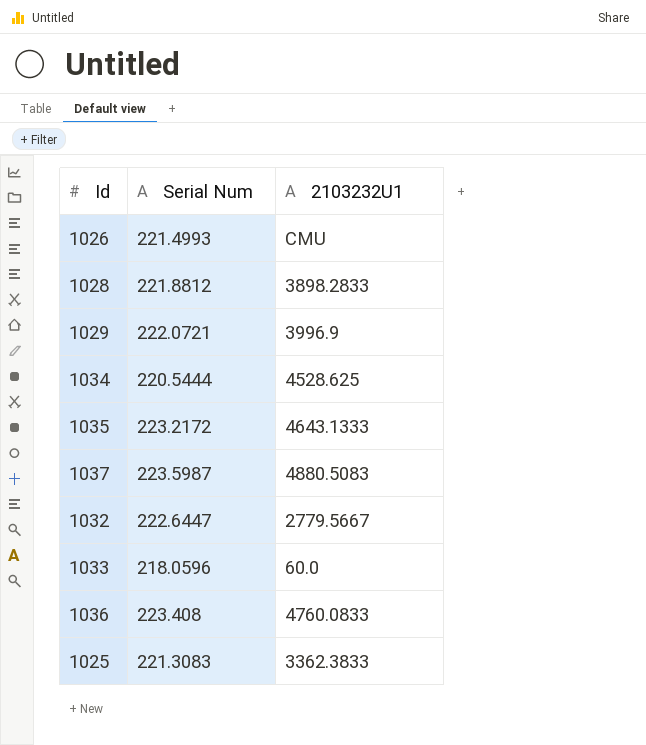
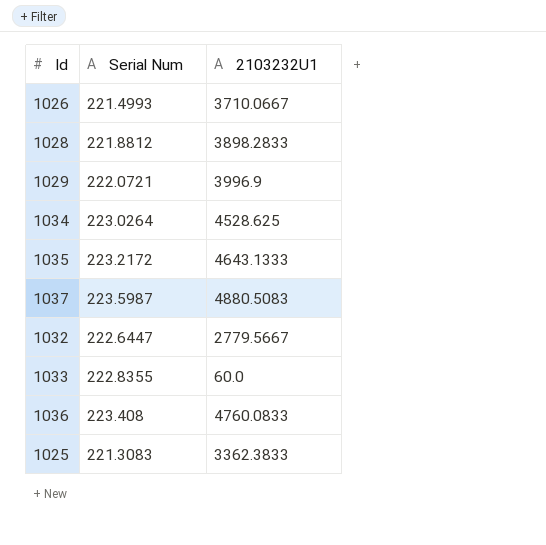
1026 | 2103232U1: CMU -> 3710.0667
1034 | Serial Num: 220.5444 -> 223.0264
1033 | Serial Num: 218.0596 -> 222.8355

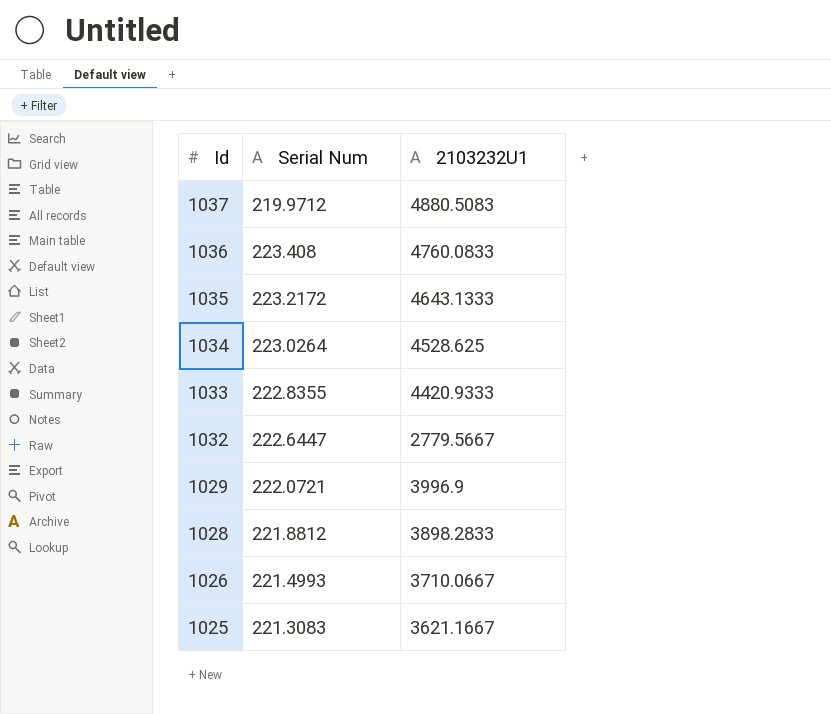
row order: none -> Id descending
1037 | Serial Num: 223.5987 -> 219.9712
1033 | 2103232U1: 60.0 -> 4420.9333
1025 | 2103232U1: 3362.3833 -> 3621.1667

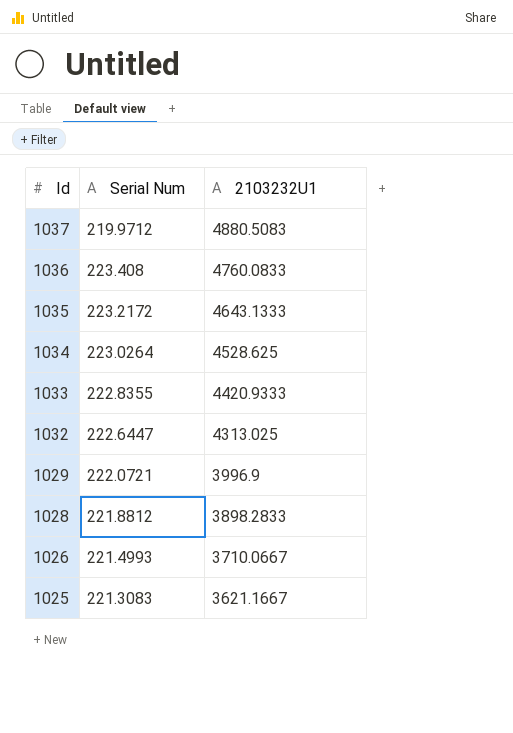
1032 | 2103232U1: 2779.5667 -> 4313.025

